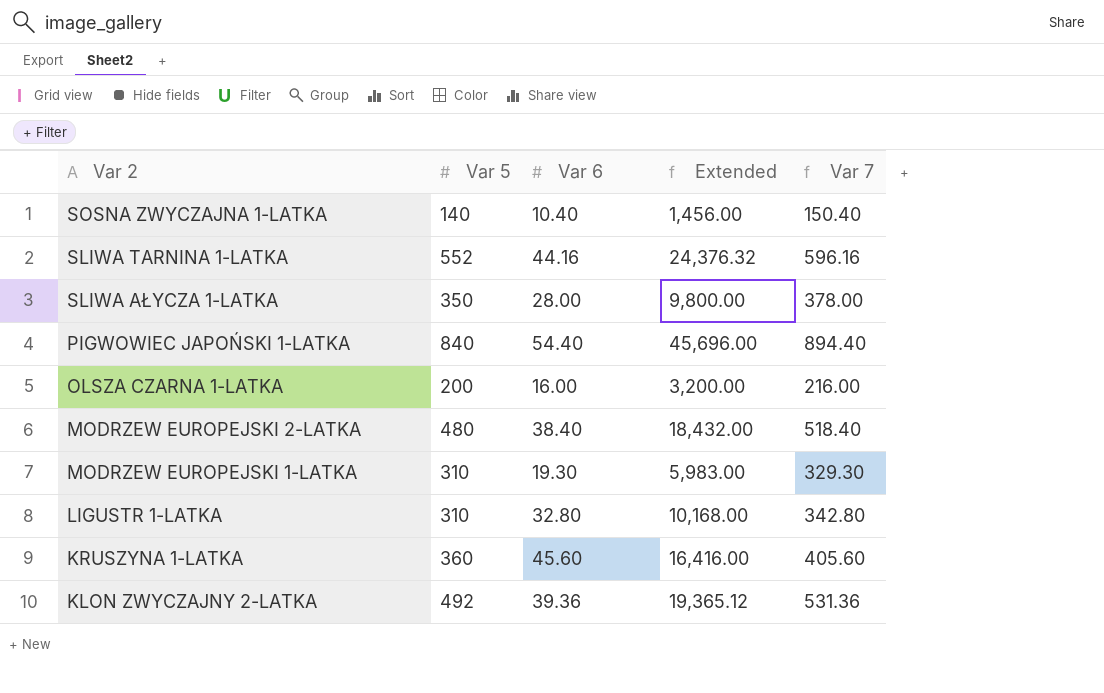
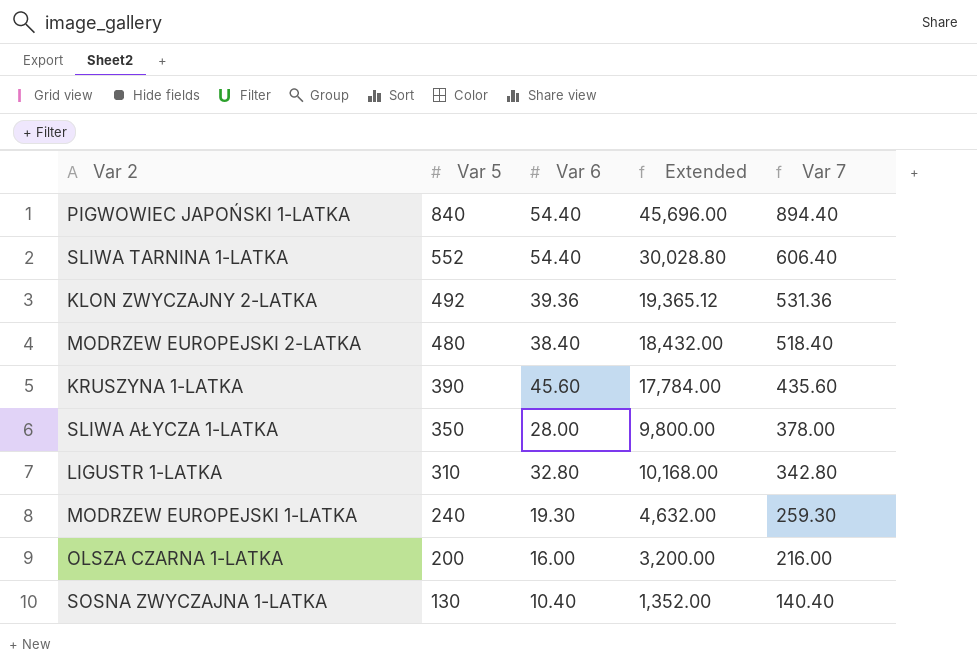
row order: Var 2 descending -> Var 5 descending
SLIWA TARNINA 1-LATKA | Var 6: 44.16 -> 54.40
SLIWA TARNINA 1-LATKA | Extended: 24,376.32 -> 30,028.80
SLIWA TARNINA 1-LATKA | Var 7: 596.16 -> 606.40
KRUSZYNA 1-LATKA | Var 5: 360 -> 390
KRUSZYNA 1-LATKA | Extended: 16,416.00 -> 17,784.00
KRUSZYNA 1-LATKA | Var 7: 405.60 -> 435.60
MODRZEW EUROPEJSKI 1-LATKA | Var 5: 310 -> 240
MODRZEW EUROPEJSKI 1-LATKA | Extended: 5,983.00 -> 4,632.00
MODRZEW EUROPEJSKI 1-LATKA | Var 7: 329.30 -> 259.30
SOSNA ZWYCZAJNA 1-LATKA | Var 5: 140 -> 130
SOSNA ZWYCZAJNA 1-LATKA | Extended: 1,456.00 -> 1,352.00
SOSNA ZWYCZAJNA 1-LATKA | Var 7: 150.40 -> 140.40

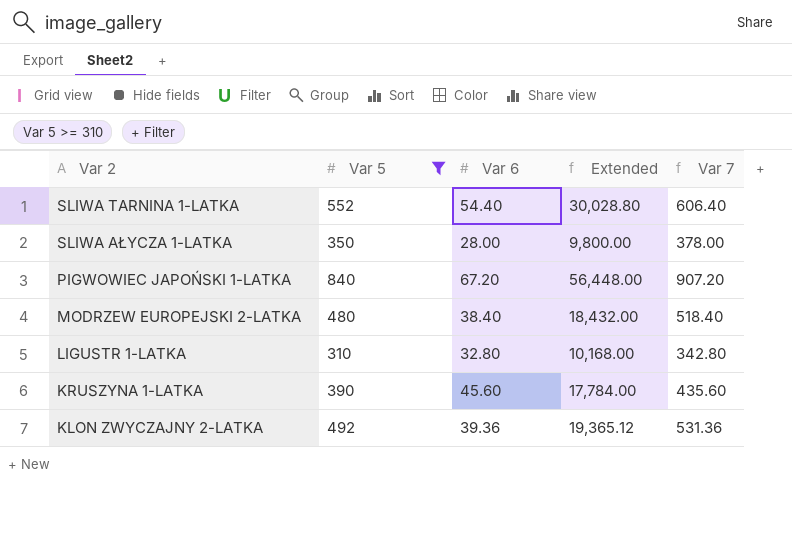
filter: none -> Var 5 >= 310
row order: Var 5 descending -> Var 2 descending
PIGWOWIEC JAPOŃSKI 1-LATKA | Var 6: 54.40 -> 67.20
PIGWOWIEC JAPOŃSKI 1-LATKA | Extended: 45,696.00 -> 56,448.00
PIGWOWIEC JAPOŃSKI 1-LATKA | Var 7: 894.40 -> 907.20

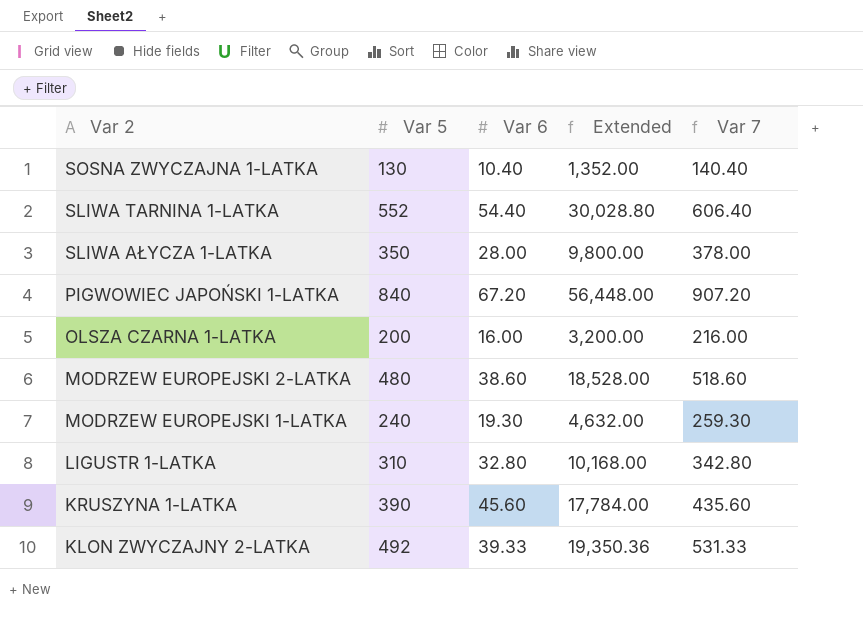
filter: Var 5 >= 310 -> none
MODRZEW EUROPEJSKI 2-LATKA | Var 6: 38.40 -> 38.60
MODRZEW EUROPEJSKI 2-LATKA | Extended: 18,432.00 -> 18,528.00
MODRZEW EUROPEJSKI 2-LATKA | Var 7: 518.40 -> 518.60
KLON ZWYCZAJNY 2-LATKA | Var 6: 39.36 -> 39.33
KLON ZWYCZAJNY 2-LATKA | Extended: 19,365.12 -> 19,350.36
KLON ZWYCZAJNY 2-LATKA | Var 7: 531.36 -> 531.33

